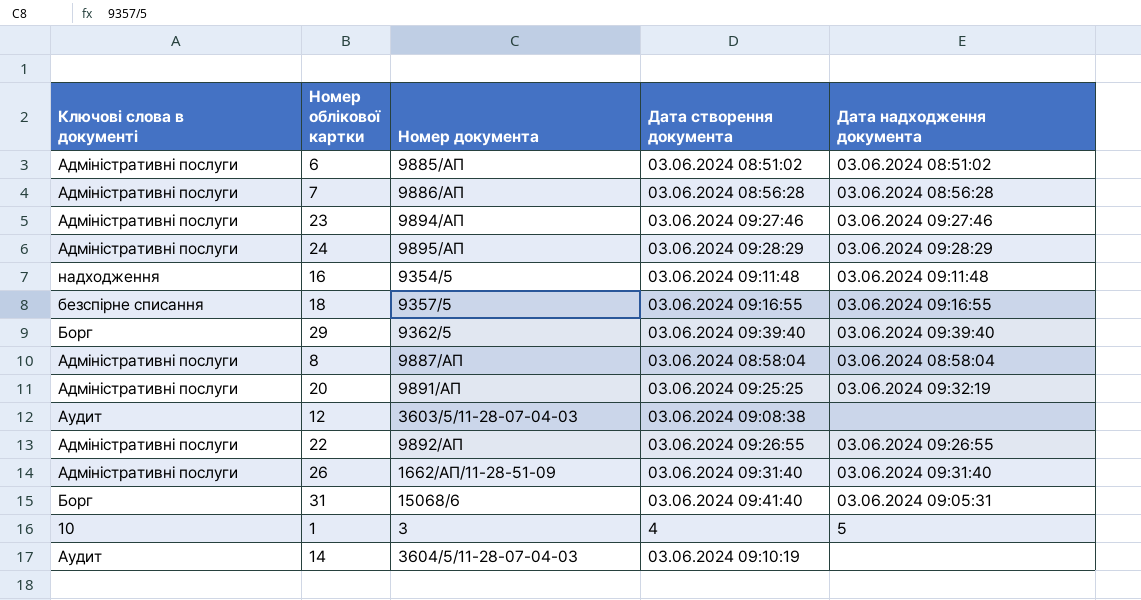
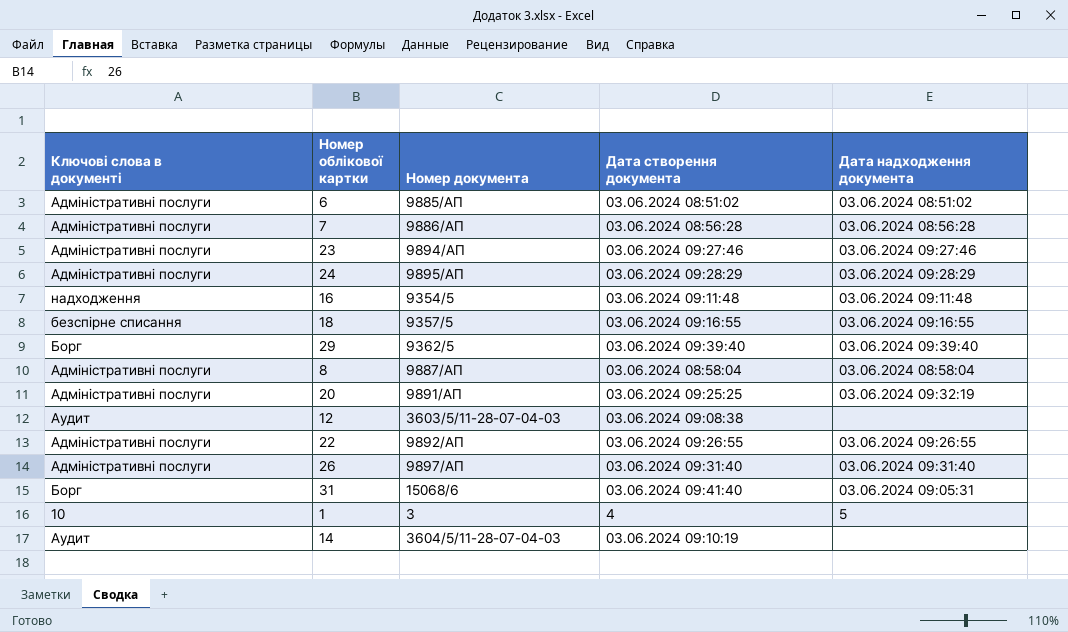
26 | Номер документа: 1662/АП/11-28-51-09 -> 9897/АП

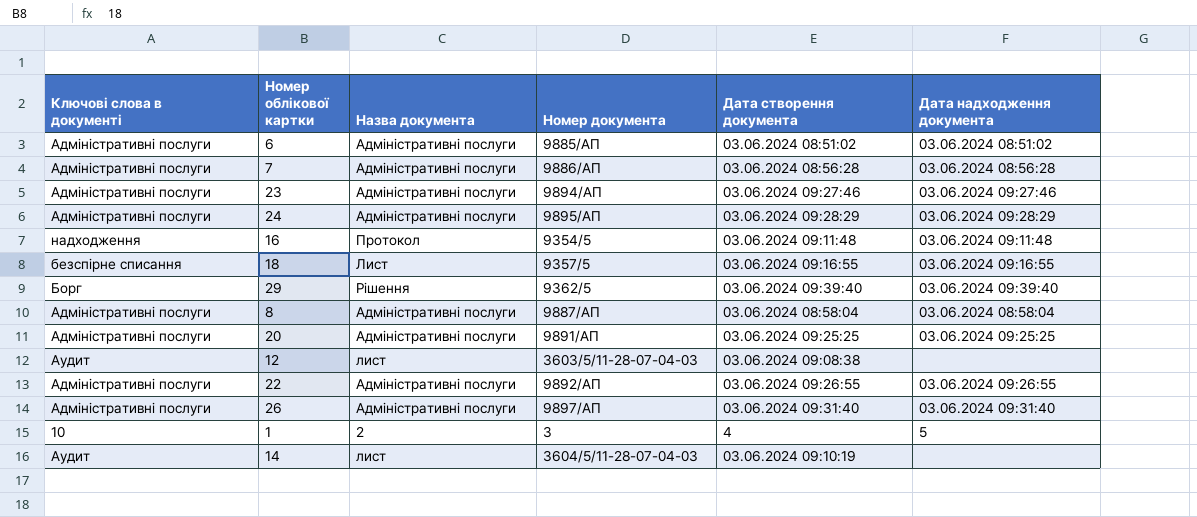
column Назва документа | position: none -> 3
row 31: Борг | 15068/6 | 03.06.2024 09:41:40 | 03.06.2024 09:05:31 -> none
20 | Дата надходження документа: 03.06.2024 09:32:19 -> 03.06.2024 09:25:25

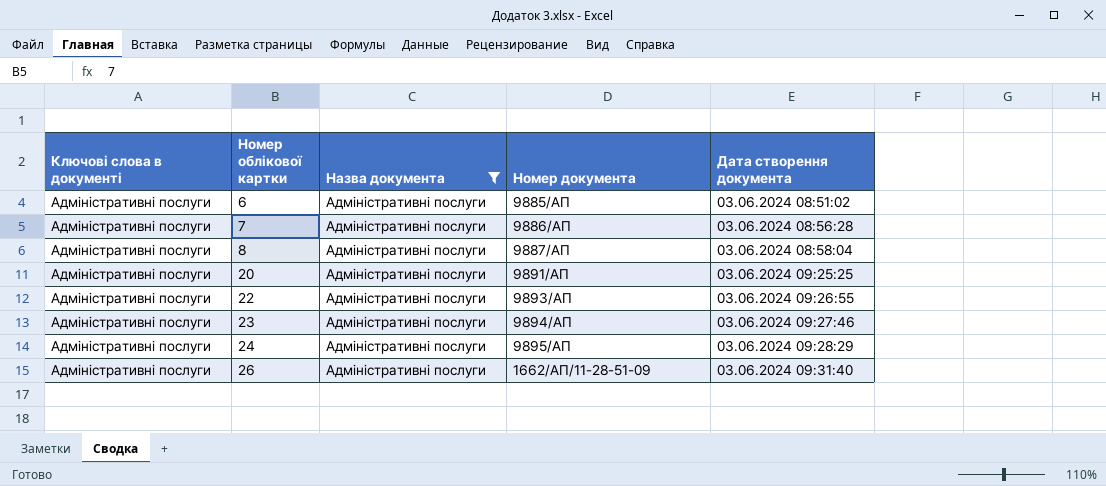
filter: none -> Назва документа = Адміністративні послуги
row order: none -> Номер облікової картки ascending
column Дата надходження документа | position: 6 -> none
22 | Номер документа: 9892/АП -> 9893/АП
26 | Номер документа: 9897/АП -> 1662/АП/11-28-51-09

